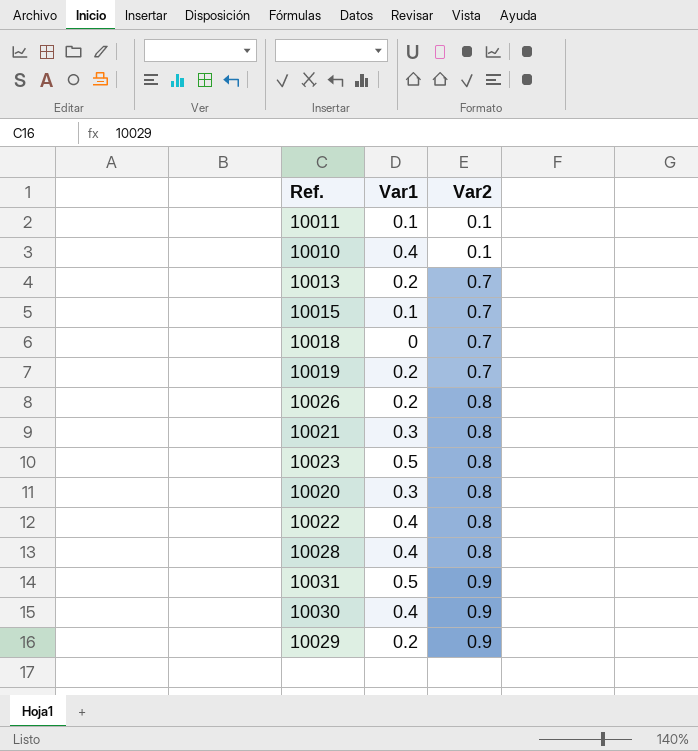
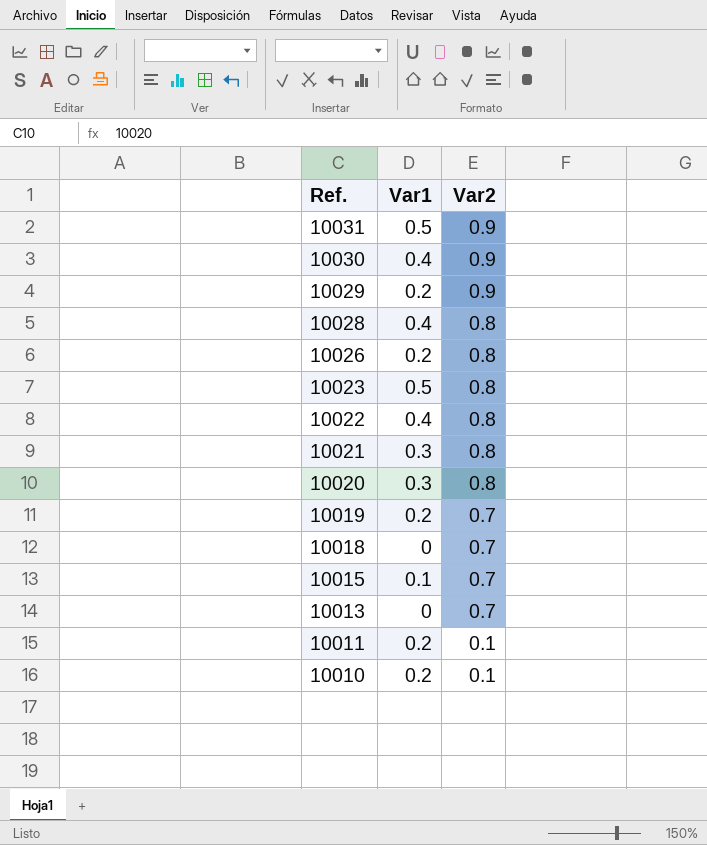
row order: Var2 ascending -> Ref. descending
10013 | Var1: 0.2 -> 0
10011 | Var1: 0.1 -> 0.2
10010 | Var1: 0.4 -> 0.2

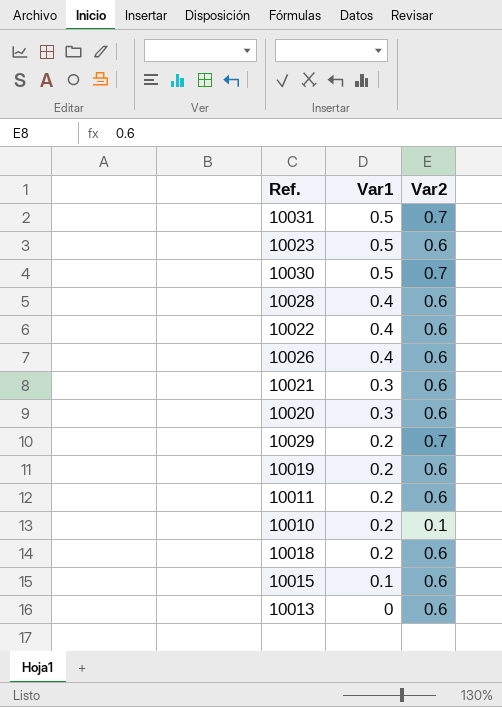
row order: Ref. descending -> Var1 descending
10031 | Var2: 0.9 -> 0.7
10023 | Var2: 0.8 -> 0.6
10030 | Var1: 0.4 -> 0.5
10030 | Var2: 0.9 -> 0.7
10028 | Var2: 0.8 -> 0.6
10022 | Var2: 0.8 -> 0.6
10026 | Var1: 0.2 -> 0.4
10026 | Var2: 0.8 -> 0.6
10021 | Var2: 0.8 -> 0.6
10020 | Var2: 0.8 -> 0.6
10029 | Var2: 0.9 -> 0.7
10019 | Var2: 0.7 -> 0.6
10011 | Var2: 0.1 -> 0.6
10018 | Var1: 0 -> 0.2
10018 | Var2: 0.7 -> 0.6
10015 | Var2: 0.7 -> 0.6
10013 | Var2: 0.7 -> 0.6

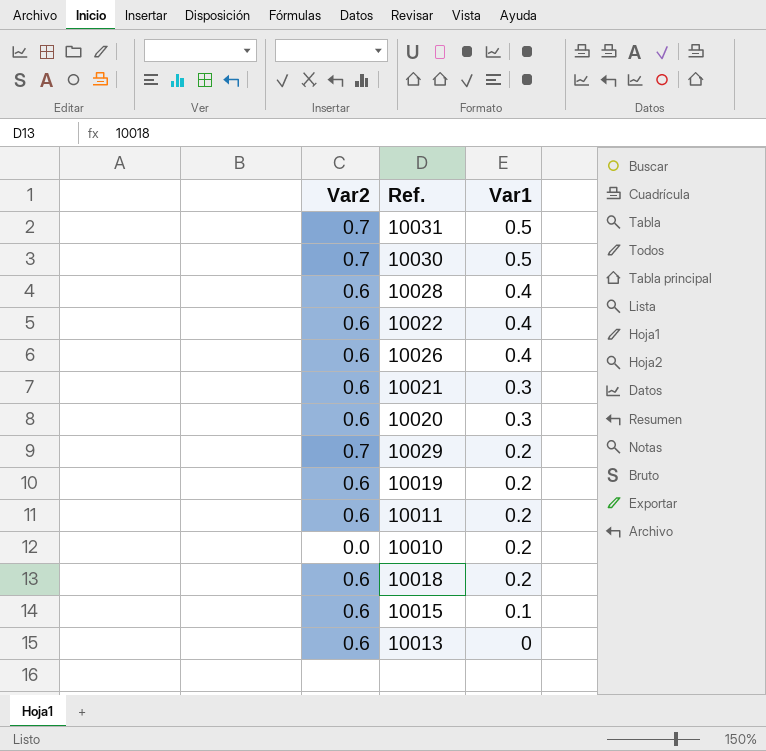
column Var2 | position: 3 -> 1
row 10023: 0.5 | 0.6 -> none
10010 | Var2: 0.1 -> 0.0

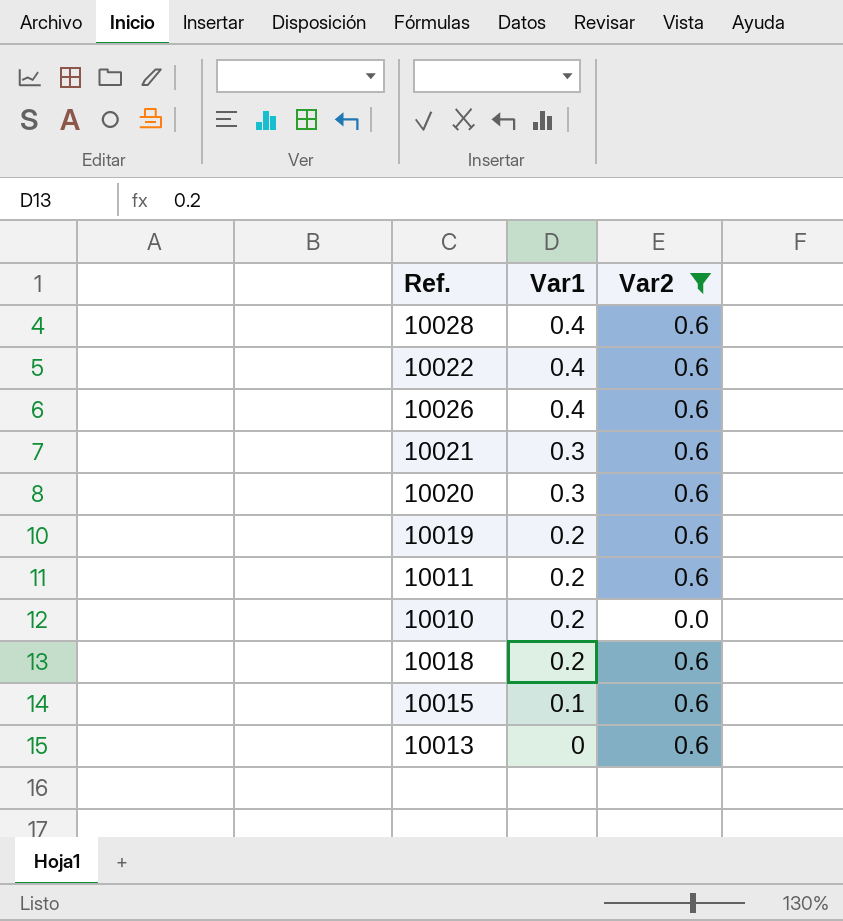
filter: none -> Var2 != 0.7
column Var2 | position: 1 -> 3

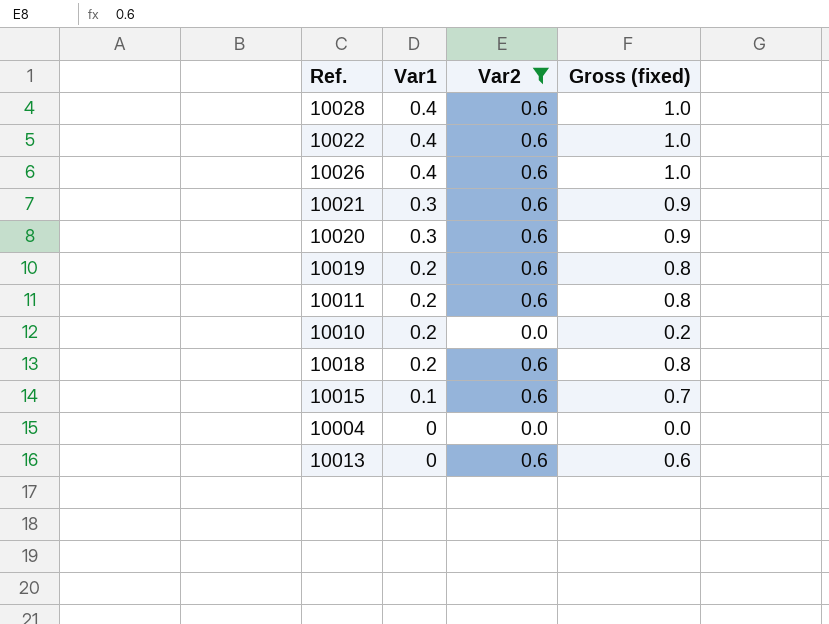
column Gross (fixed) | formula: none -> [Var1] + [Var2]
row 10004: none -> 0 | 0.0 | 0.0

